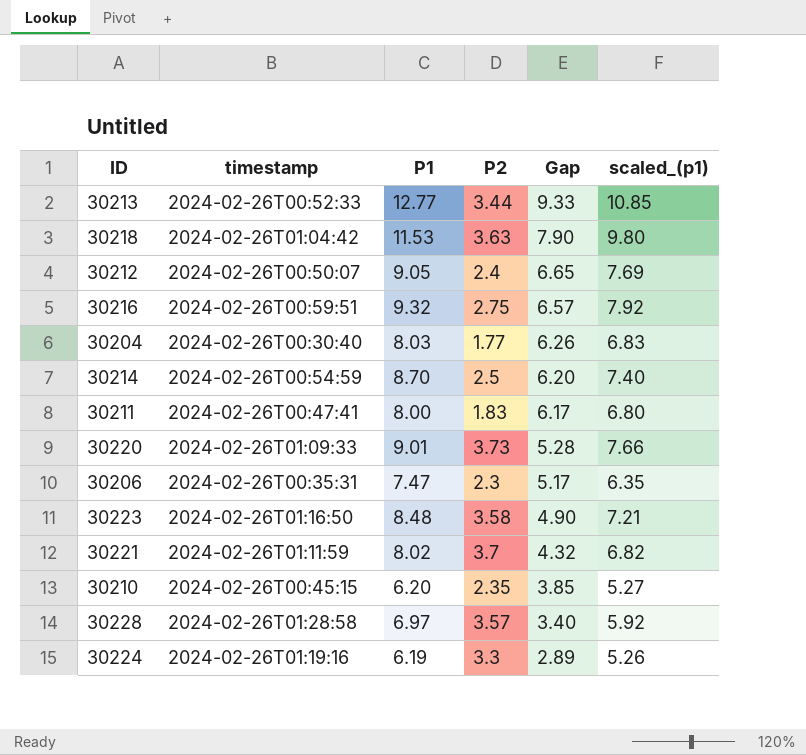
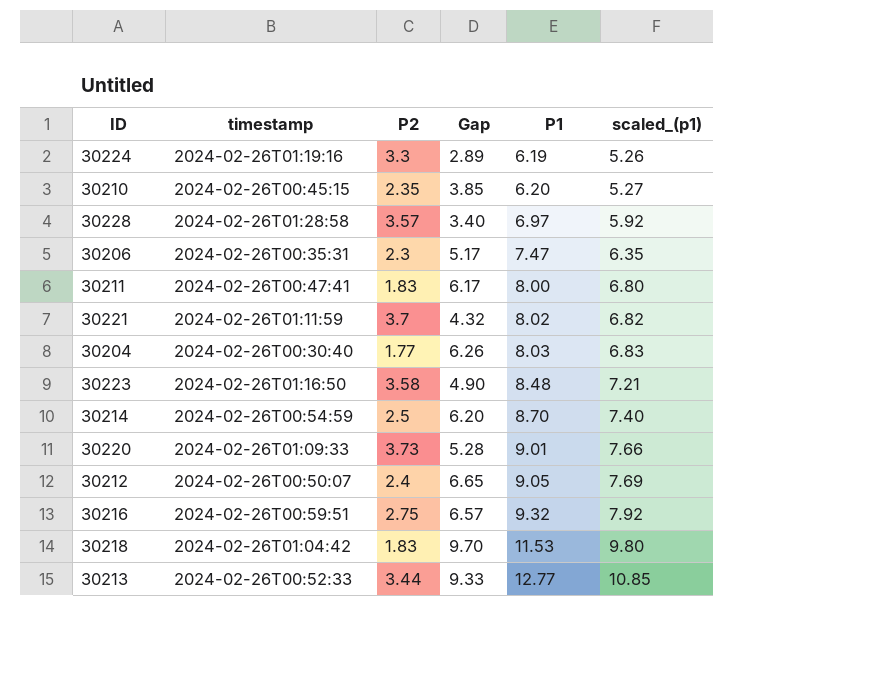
row order: Gap descending -> P1 ascending
column P1 | position: 3 -> 5
30218 | P2: 3.63 -> 1.83
30218 | Gap: 7.90 -> 9.70

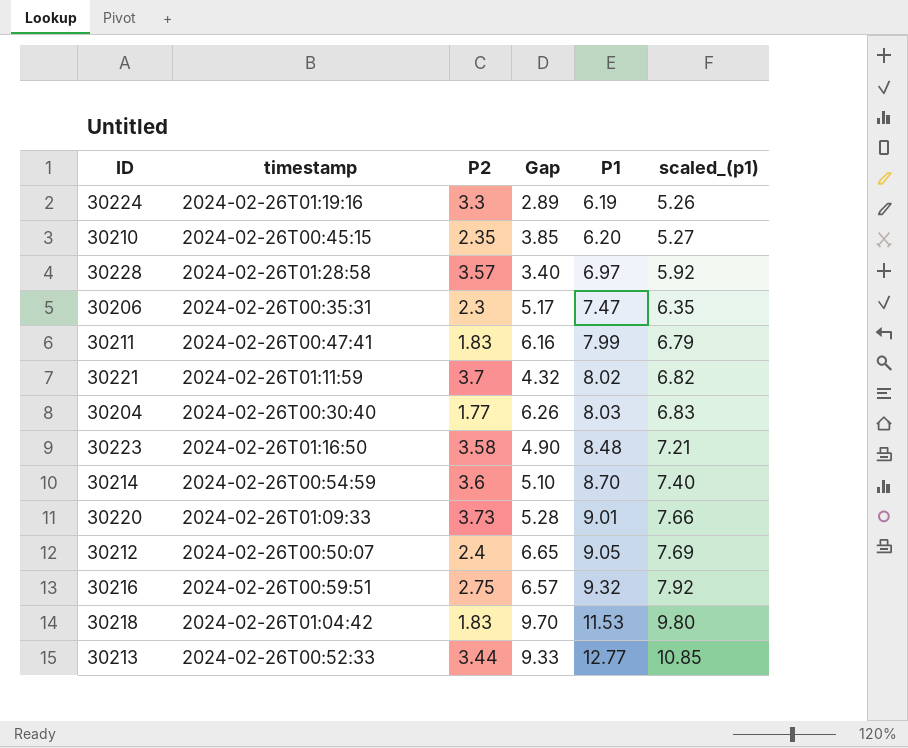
30211 | Gap: 6.17 -> 6.16
30211 | P1: 8.00 -> 7.99
30211 | scaled_(p1): 6.80 -> 6.79
30214 | P2: 2.5 -> 3.6
30214 | Gap: 6.20 -> 5.10

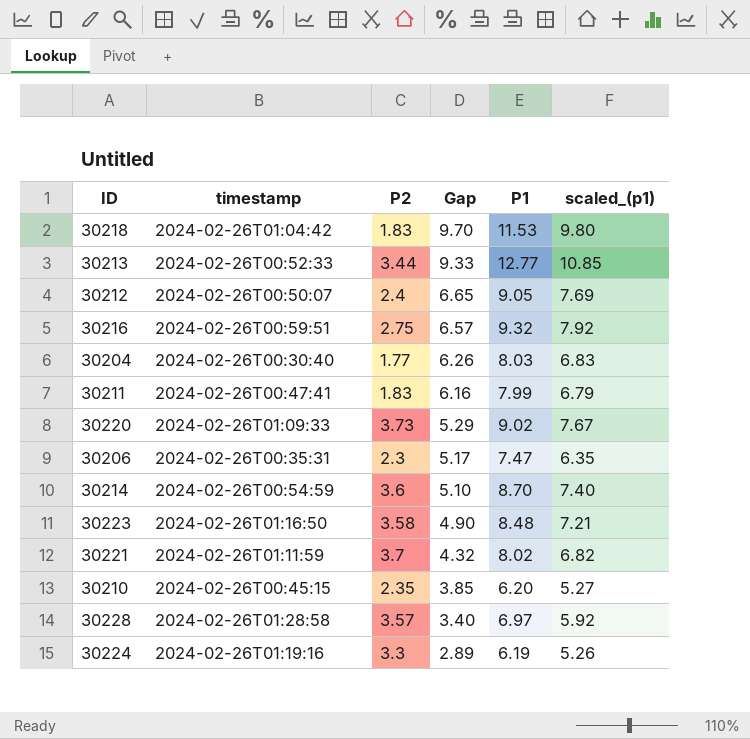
row order: P1 ascending -> Gap descending
30220 | Gap: 5.28 -> 5.29
30220 | P1: 9.01 -> 9.02
30220 | scaled_(p1): 7.66 -> 7.67

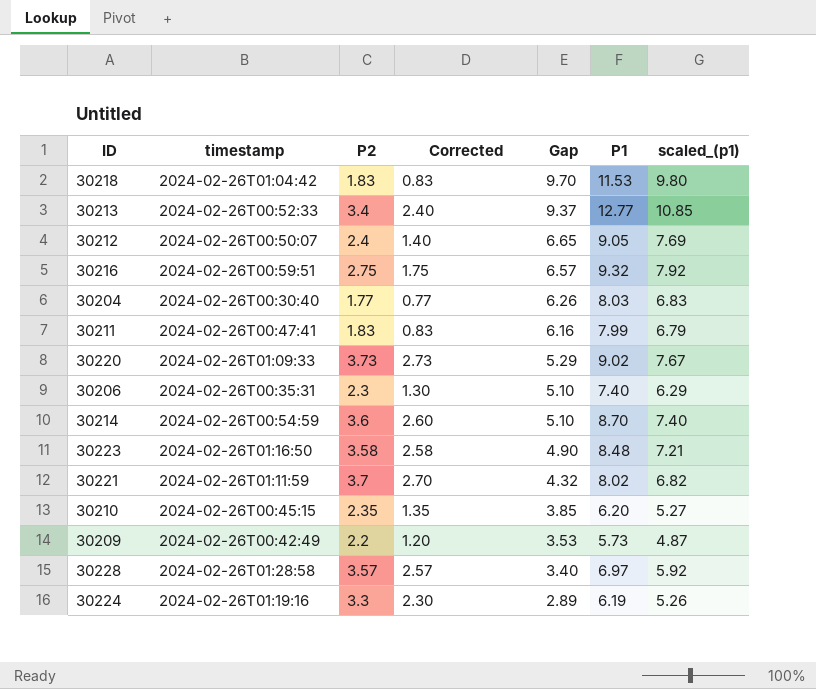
column Corrected | formula: none -> [P2] - 1
30213 | P2: 3.44 -> 3.4
30213 | Gap: 9.33 -> 9.37
30206 | Gap: 5.17 -> 5.10
30206 | P1: 7.47 -> 7.40
30206 | scaled_(p1): 6.35 -> 6.29
row 30209: none -> 2024-02-26T00:42:49 | 2.2 | 1.20 | 3.53 | 5.73 | 4.87

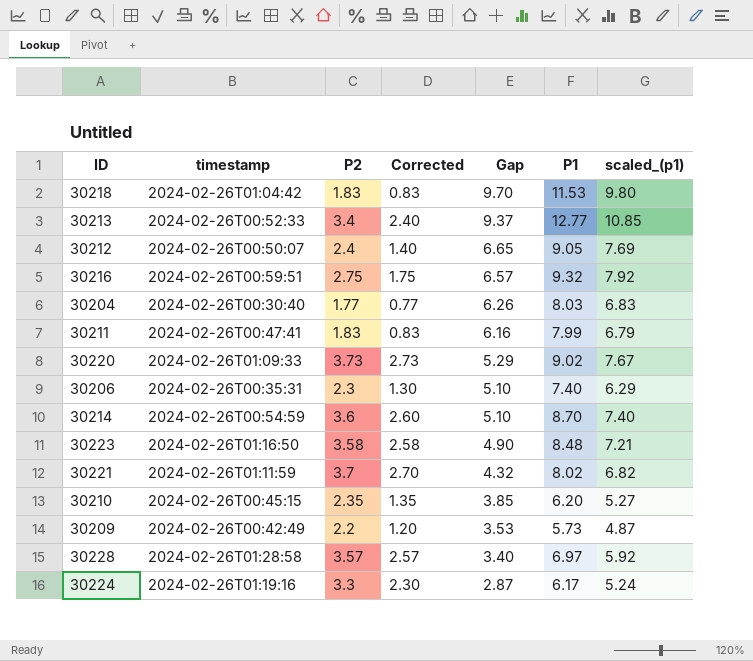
30224 | Gap: 2.89 -> 2.87
30224 | P1: 6.19 -> 6.17
30224 | scaled_(p1): 5.26 -> 5.24

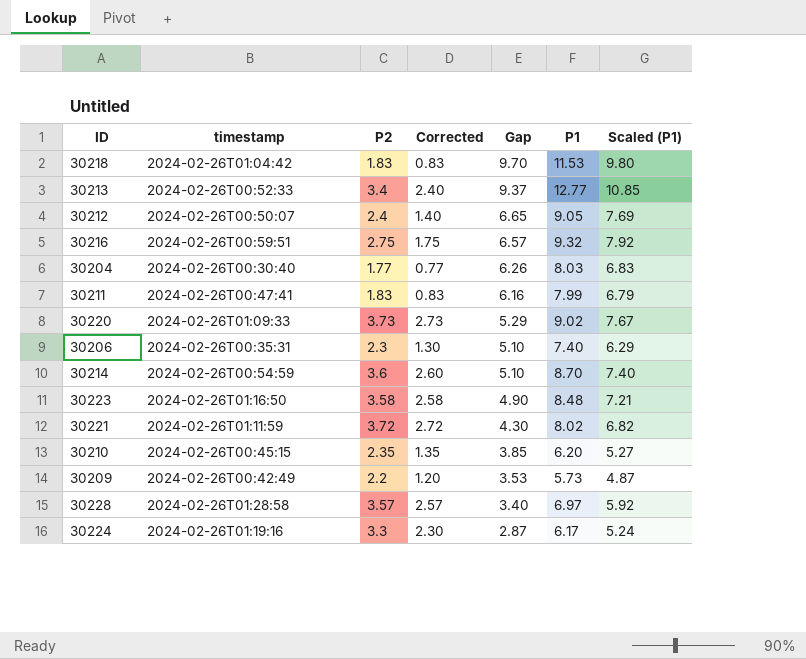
column name: scaled_(p1) -> Scaled (P1)
30221 | P2: 3.7 -> 3.72
30221 | Corrected: 2.70 -> 2.72
30221 | Gap: 4.32 -> 4.30

